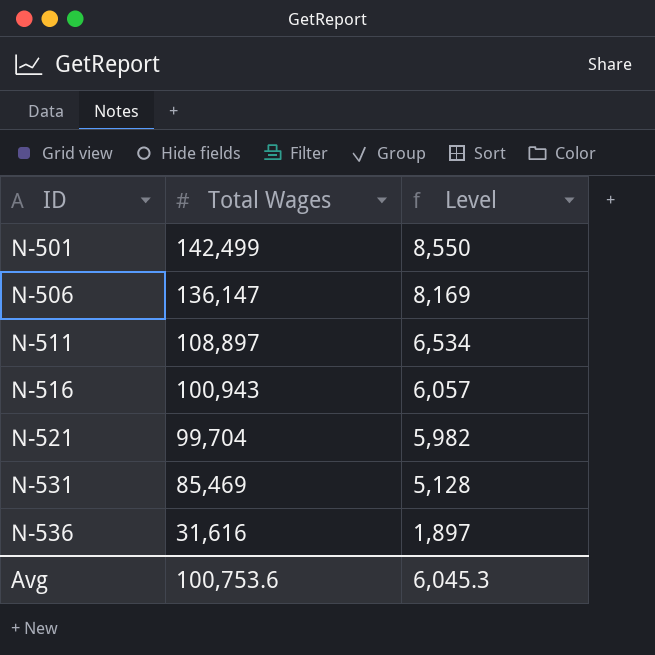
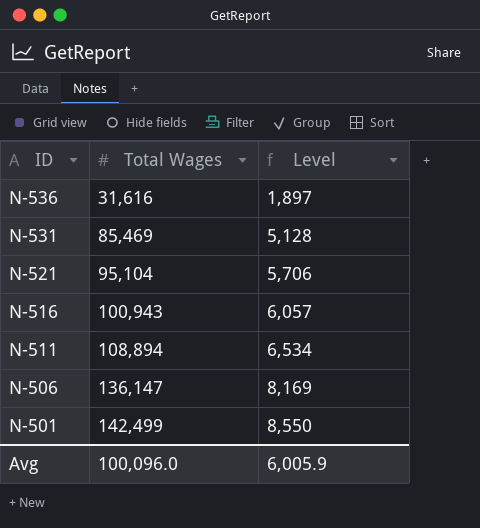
row order: ID ascending -> ID descending
N-521 | Total Wages: 99,704 -> 95,104
N-521 | Level: 5,982 -> 5,706
N-511 | Total Wages: 108,897 -> 108,894
Avg | Total Wages: 100,753.6 -> 100,096.0
Avg | Level: 6,045.3 -> 6,005.9

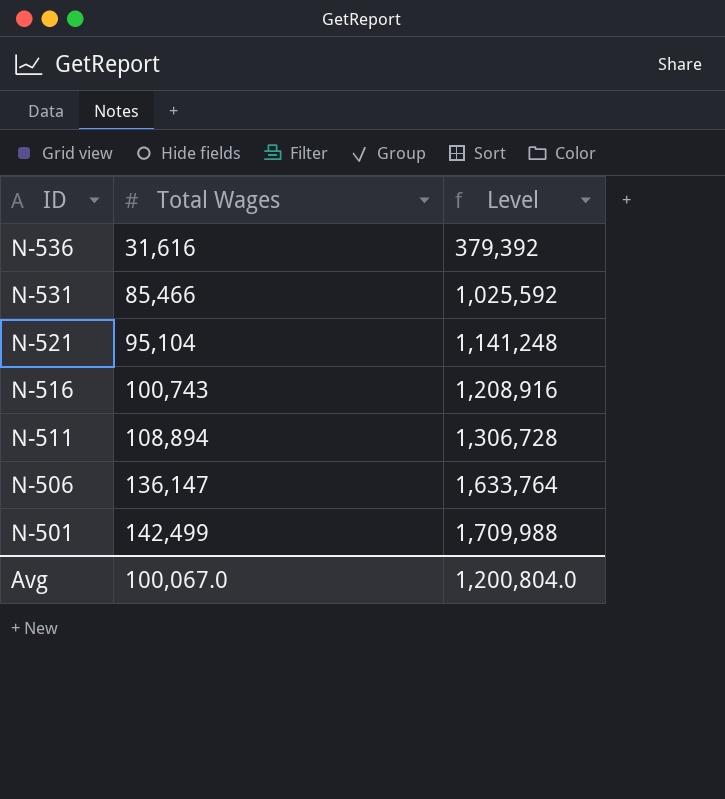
column Level | formula: [Total Wages] * 0.06 -> [Total Wages] * 12
N-531 | Total Wages: 85,469 -> 85,466
N-516 | Total Wages: 100,943 -> 100,743
Avg | Total Wages: 100,096.0 -> 100,067.0
Avg | Level: 6,005.9 -> 1,200,804.0

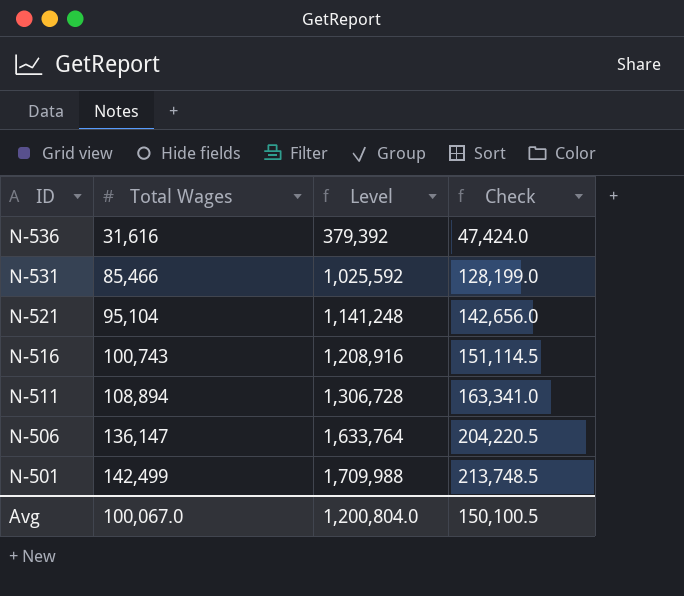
column Check | formula: none -> [Total Wages] * 1.5

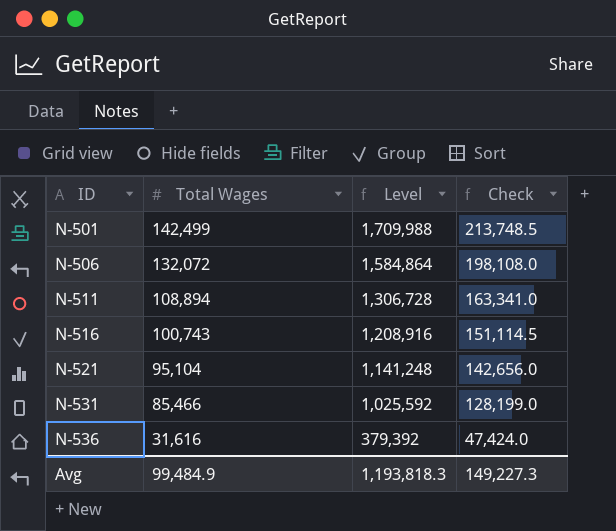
row order: ID descending -> ID ascending
N-506 | Total Wages: 136,147 -> 132,072
N-506 | Level: 1,633,764 -> 1,584,864
N-506 | Check: 204,220.5 -> 198,108.0
Avg | Total Wages: 100,067.0 -> 99,484.9
Avg | Level: 1,200,804.0 -> 1,193,818.3
Avg | Check: 150,100.5 -> 149,227.3

